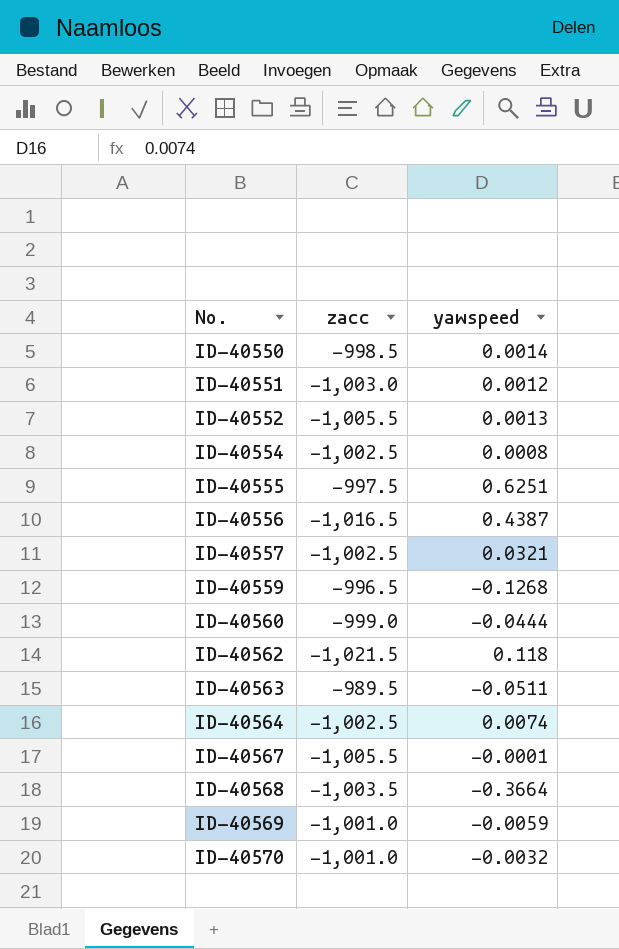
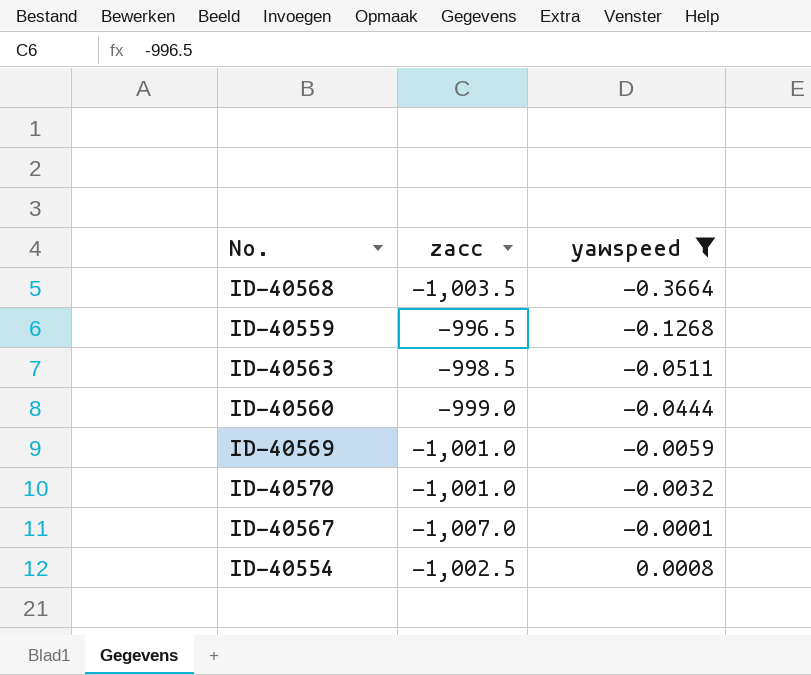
filter: none -> yawspeed <= 0.0008
row order: No. ascending -> yawspeed ascending
ID-40563 | zacc: -989.5 -> -998.5
ID-40567 | zacc: -1,005.5 -> -1,007.0

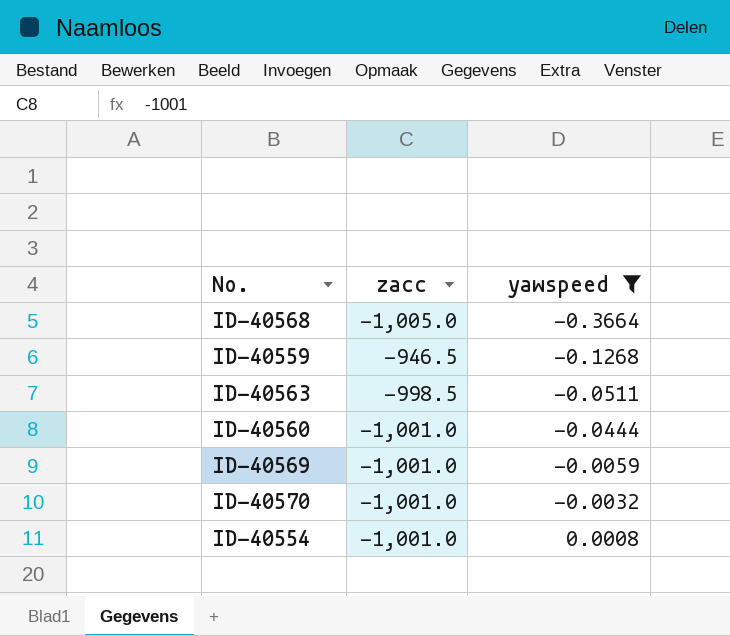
row ID-40567: -1,007.0 | -0.0001 -> none
ID-40568 | zacc: -1,003.5 -> -1,005.0
ID-40559 | zacc: -996.5 -> -946.5
ID-40560 | zacc: -999.0 -> -1,001.0
ID-40554 | zacc: -1,002.5 -> -1,001.0

